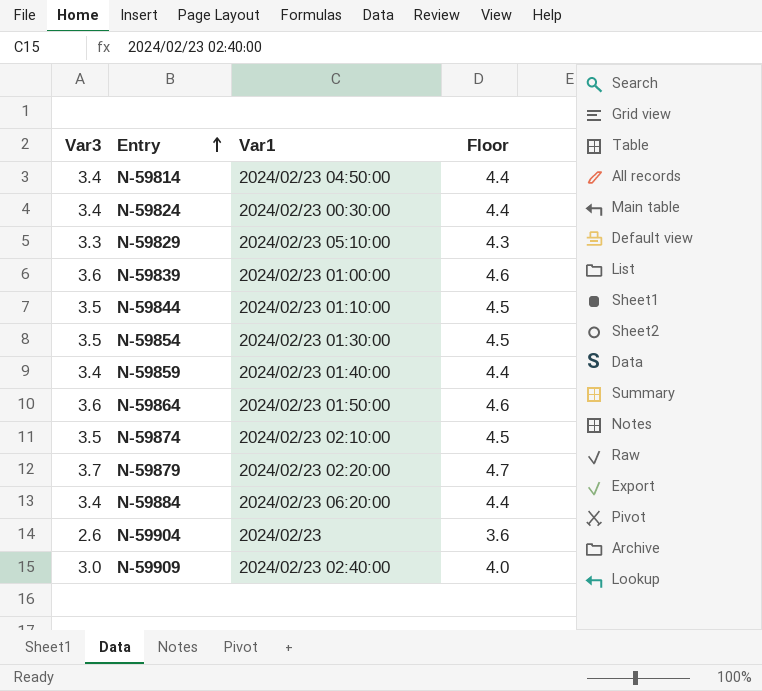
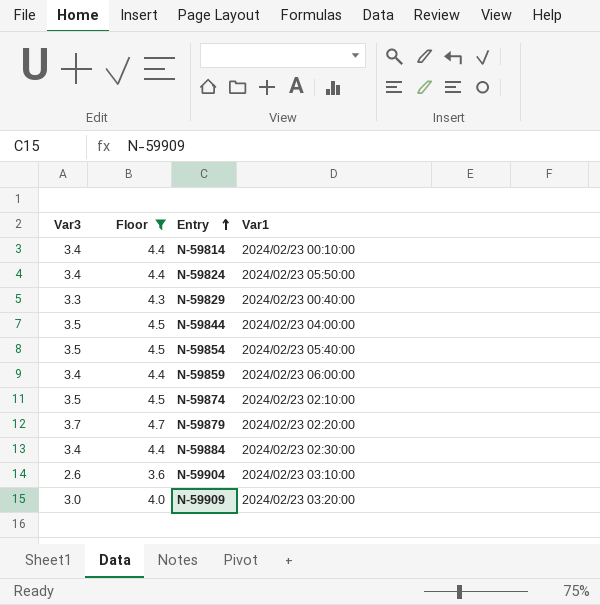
filter: none -> Floor != 4.6
column Floor | position: 4 -> 2
N-59814 | Var1: 2024/02/23 04:50:00 -> 2024/02/23 00:10:00
N-59824 | Var1: 2024/02/23 00:30:00 -> 2024/02/23 05:50:00
N-59829 | Var1: 2024/02/23 05:10:00 -> 2024/02/23 00:40:00
N-59844 | Var1: 2024/02/23 01:10:00 -> 2024/02/23 04:00:00
N-59854 | Var1: 2024/02/23 01:30:00 -> 2024/02/23 05:40:00
N-59859 | Var1: 2024/02/23 01:40:00 -> 2024/02/23 06:00:00
N-59884 | Var1: 2024/02/23 06:20:00 -> 2024/02/23 02:30:00
N-59904 | Var1: 2024/02/23 -> 2024/02/23 03:10:00
N-59909 | Var1: 2024/02/23 02:40:00 -> 2024/02/23 03:20:00

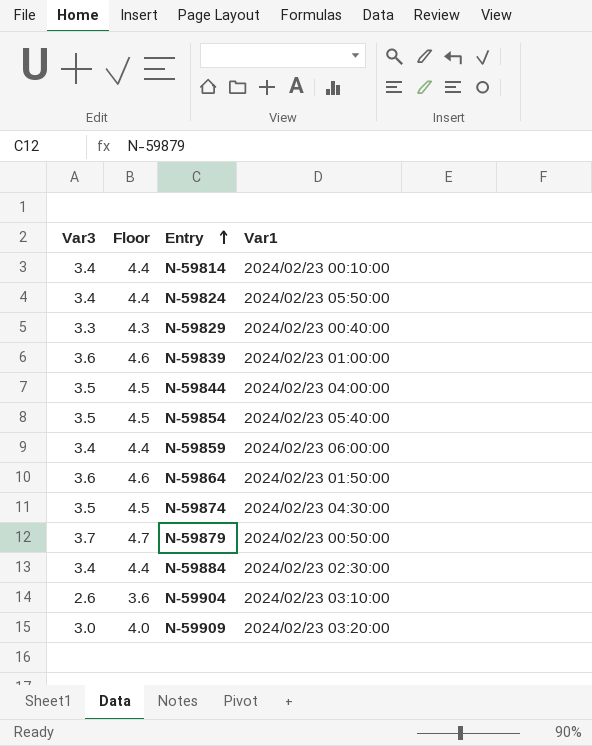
filter: Floor != 4.6 -> none
N-59874 | Var1: 2024/02/23 02:10:00 -> 2024/02/23 04:30:00
N-59879 | Var1: 2024/02/23 02:20:00 -> 2024/02/23 00:50:00

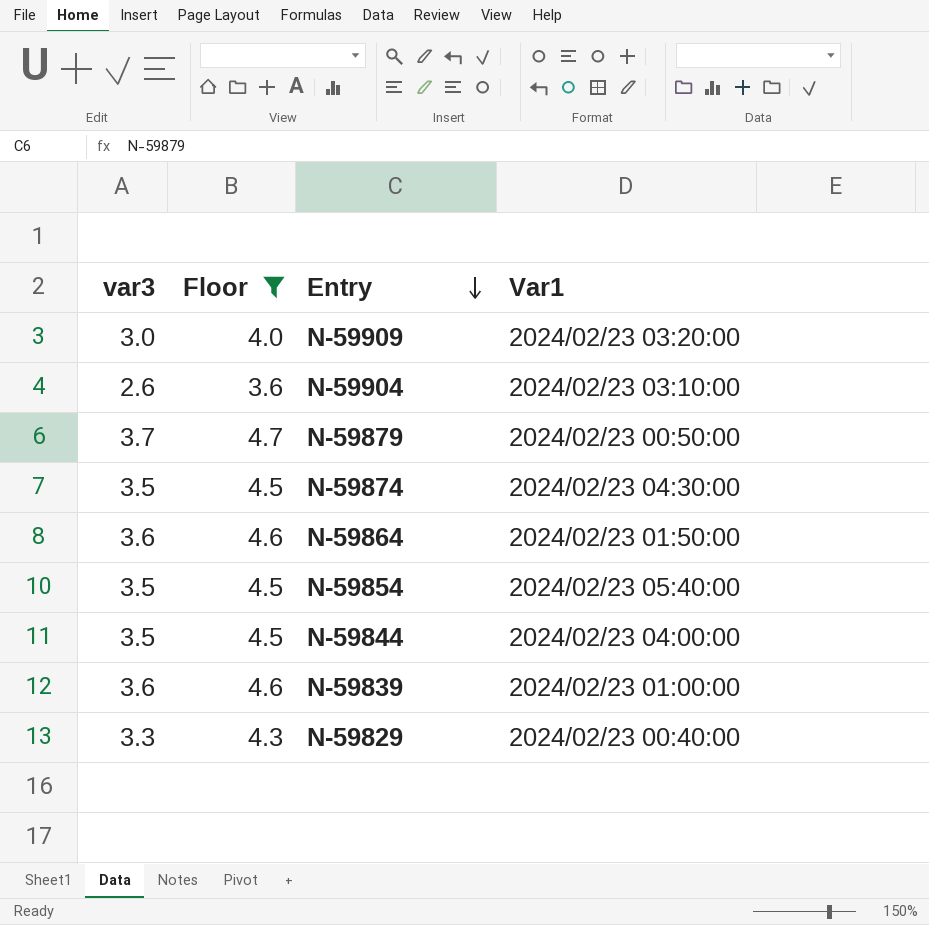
filter: none -> Floor != 4.4
row order: Entry ascending -> Entry descending
column name: Var3 -> var3

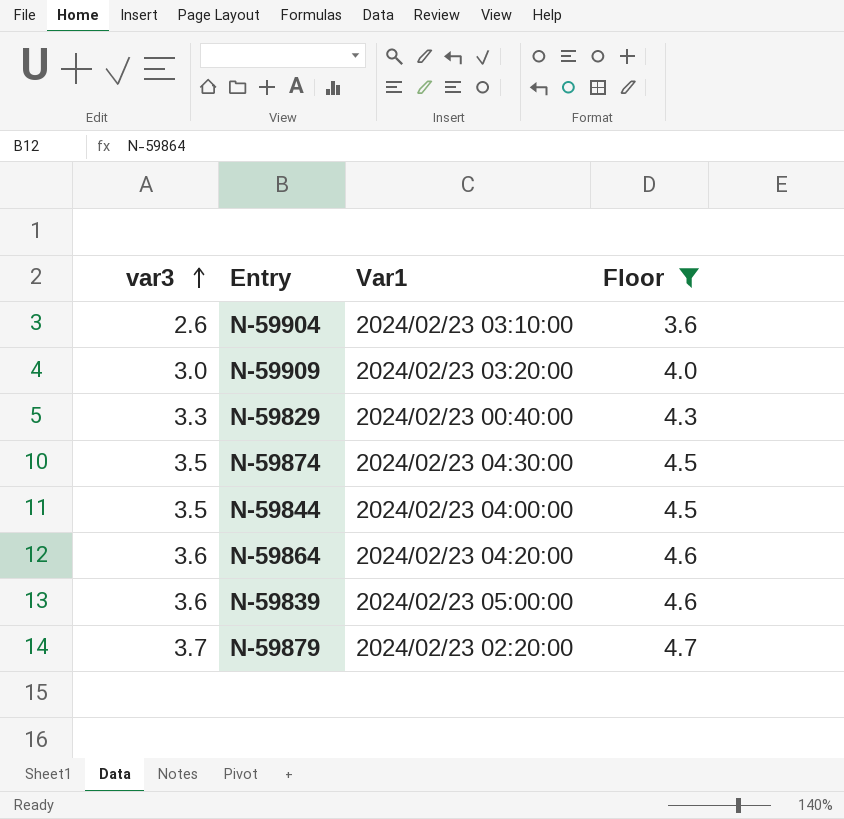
row order: Entry descending -> var3 ascending
column Floor | position: 2 -> 4
row N-59854: 3.5 | 4.5 | 2024/02/23 05:40:00 -> none
N-59864 | Var1: 2024/02/23 01:50:00 -> 2024/02/23 04:20:00
N-59839 | Var1: 2024/02/23 01:00:00 -> 2024/02/23 05:00:00
N-59879 | Var1: 2024/02/23 00:50:00 -> 2024/02/23 02:20:00

